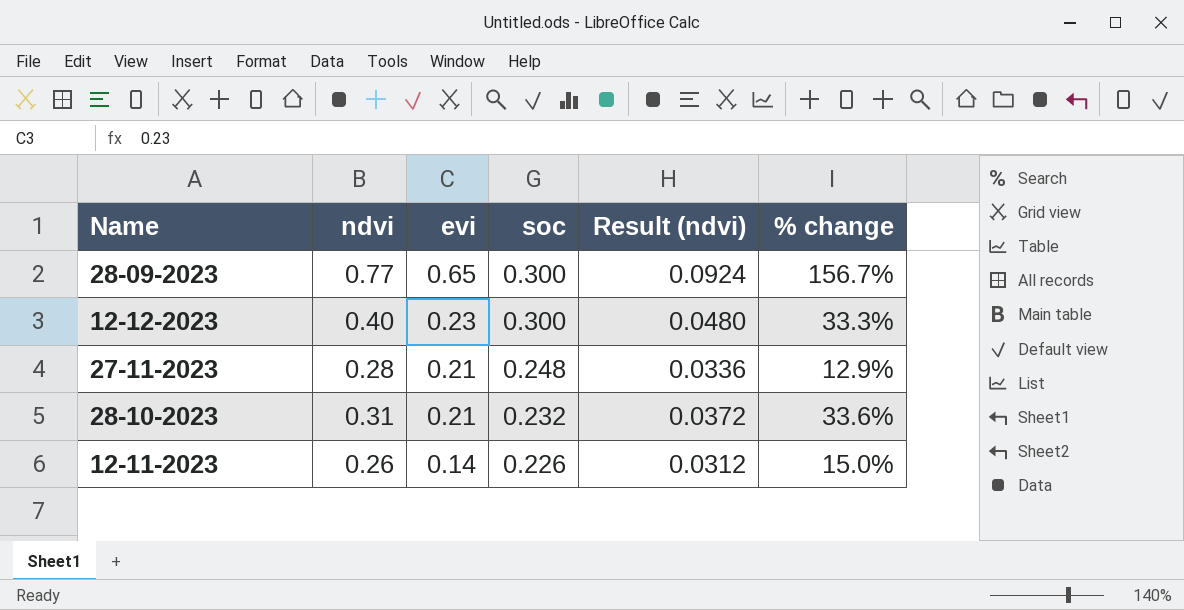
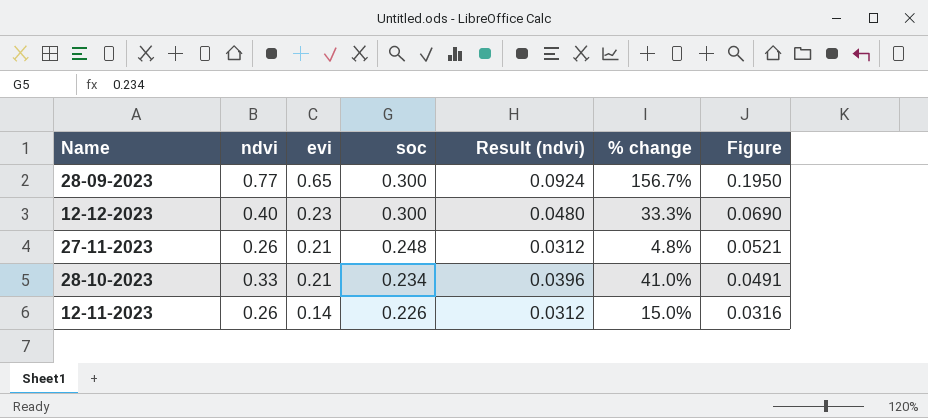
column Figure | formula: none -> [evi] * [soc]
27-11-2023 | ndvi: 0.28 -> 0.26
27-11-2023 | Result (ndvi): 0.0336 -> 0.0312
27-11-2023 | % change: 12.9% -> 4.8%
28-10-2023 | ndvi: 0.31 -> 0.33
28-10-2023 | soc: 0.232 -> 0.234
28-10-2023 | Result (ndvi): 0.0372 -> 0.0396
28-10-2023 | % change: 33.6% -> 41.0%

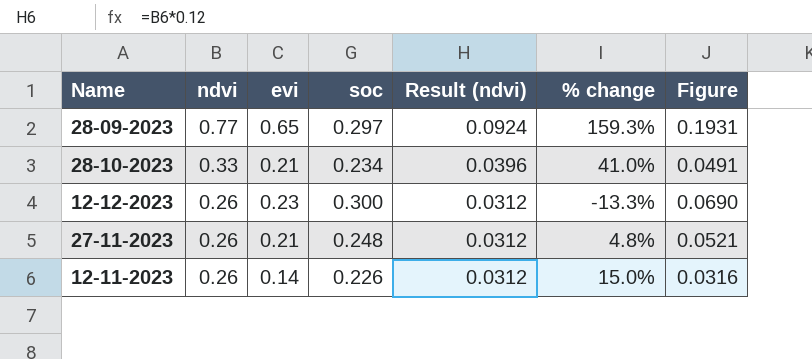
row order: evi descending -> ndvi descending
28-09-2023 | soc: 0.300 -> 0.297
28-09-2023 | % change: 156.7% -> 159.3%
28-09-2023 | Figure: 0.1950 -> 0.1931
12-12-2023 | ndvi: 0.40 -> 0.26
12-12-2023 | Result (ndvi): 0.0480 -> 0.0312
12-12-2023 | % change: 33.3% -> -13.3%

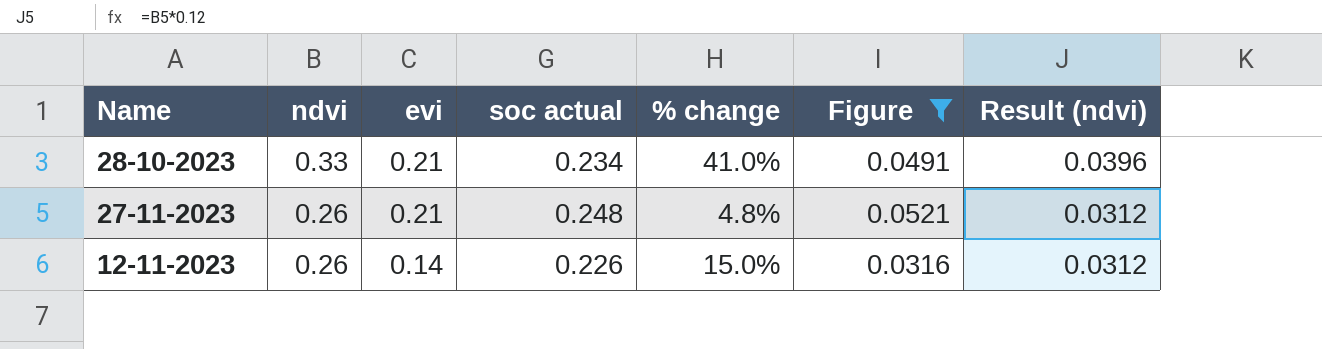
filter: none -> Figure <= 0.0521
column name: soc -> soc actual
column Result (ndvi) | position: 5 -> 7

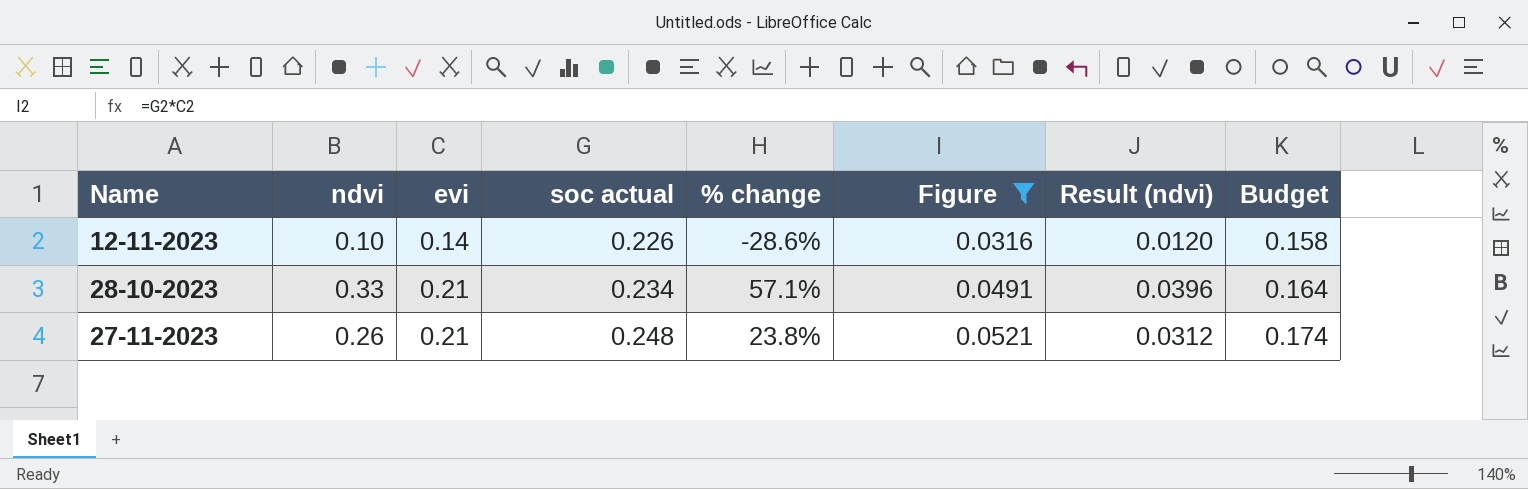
row order: ndvi descending -> evi ascending
column % change | formula: ([ndvi] - [soc actual]) / [soc actual] -> ([ndvi] - [evi]) / [evi]
column Budget | formula: none -> [soc actual] * 0.7
12-11-2023 | ndvi: 0.26 -> 0.10
12-11-2023 | Result (ndvi): 0.0312 -> 0.0120

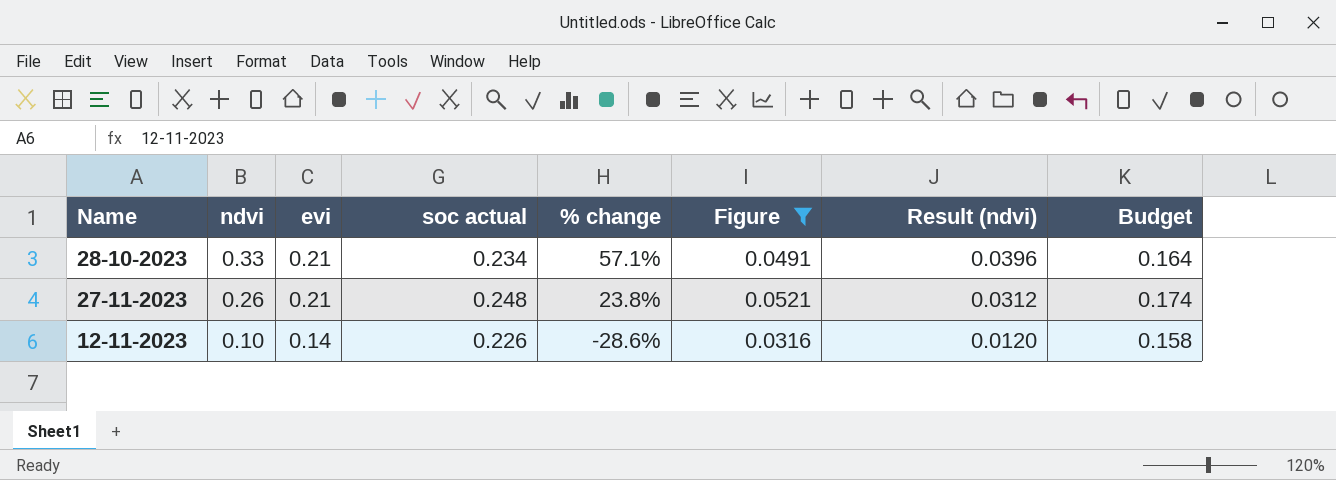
row order: evi ascending -> ndvi descending

